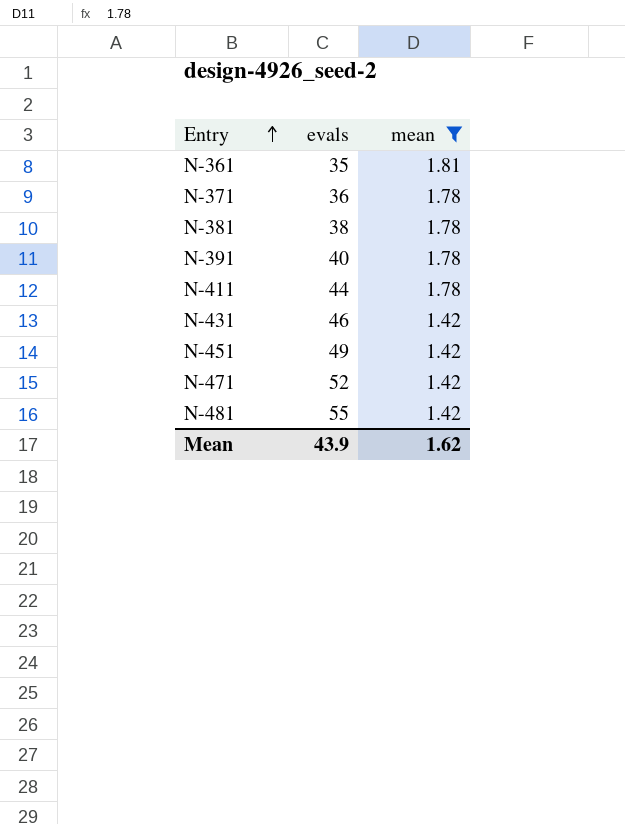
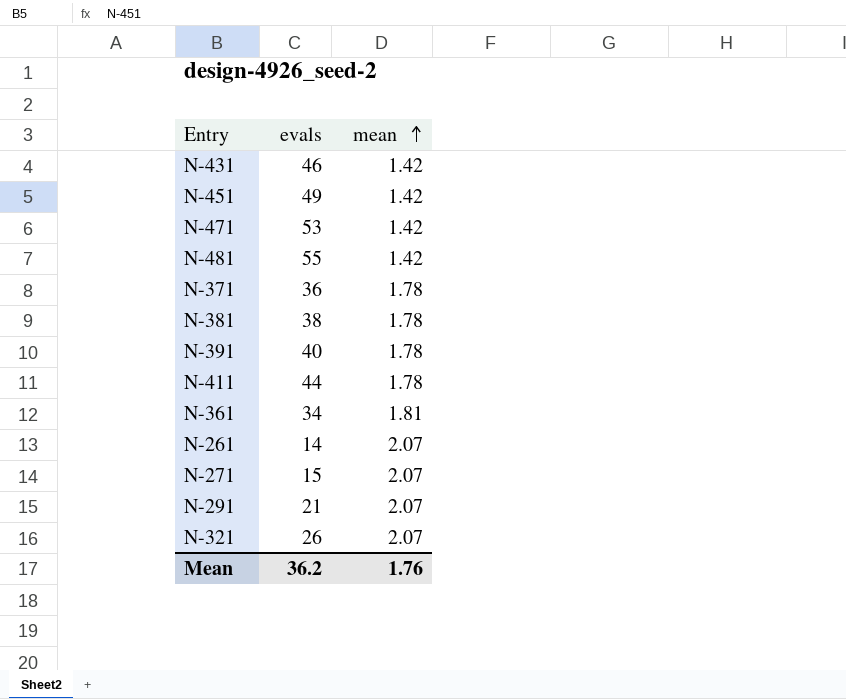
filter: mean != 2.07 -> none
row order: Entry ascending -> mean ascending
N-471 | evals: 52 -> 53
N-361 | evals: 35 -> 34
Mean | evals: 43.9 -> 36.2
Mean | mean: 1.62 -> 1.76

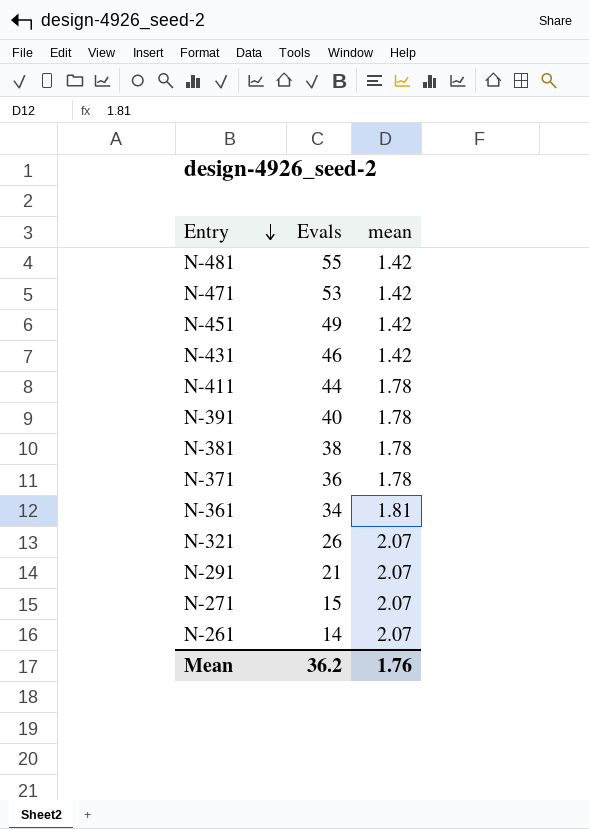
row order: mean ascending -> Entry descending
column name: evals -> Evals

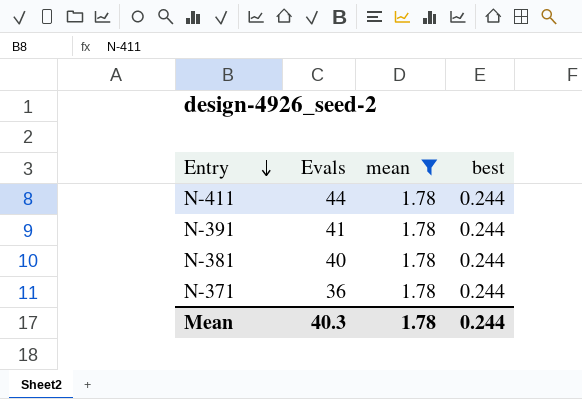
filter: none -> mean = 1.78
column best | position: none -> 4
N-391 | Evals: 40 -> 41
N-381 | Evals: 38 -> 40
Mean | Evals: 36.2 -> 40.3
Mean | mean: 1.76 -> 1.78

